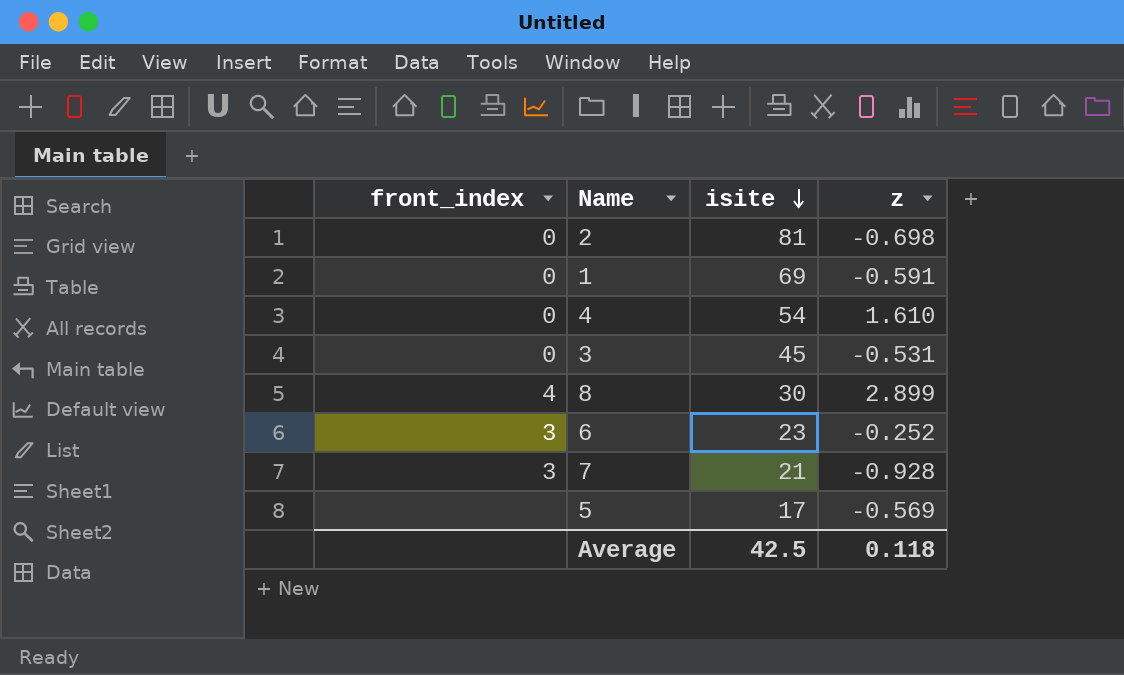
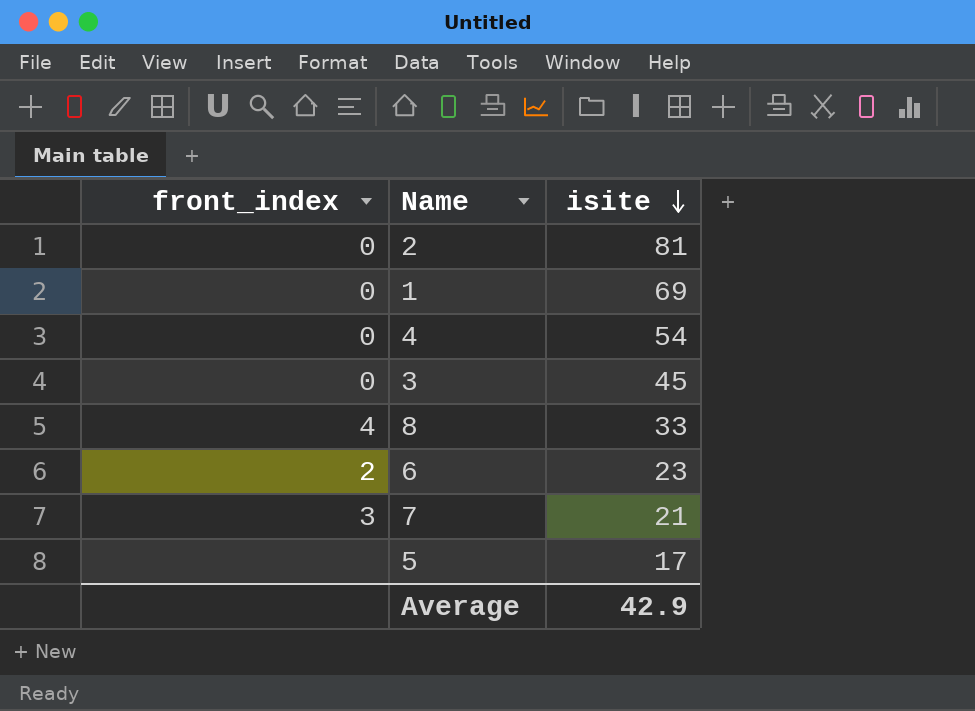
column z | position: 4 -> none
8 | isite: 30 -> 33
6 | front_index: 3 -> 2
Average | isite: 42.5 -> 42.9

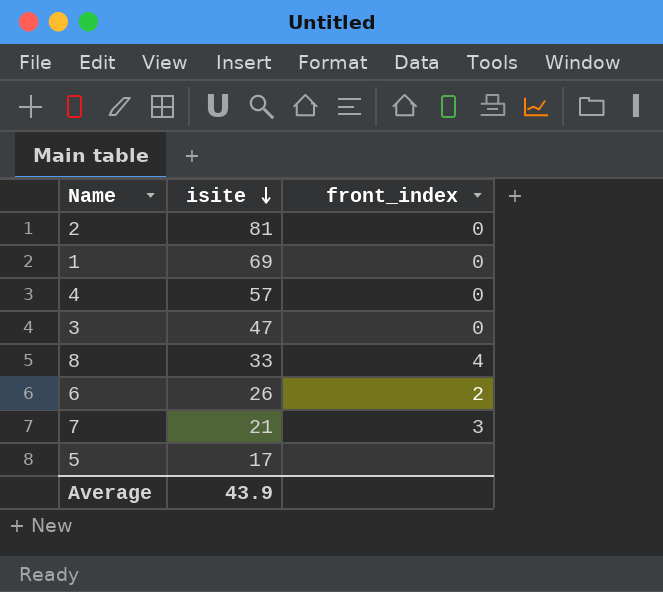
column front_index | position: 1 -> 3
4 | isite: 54 -> 57
3 | isite: 45 -> 47
6 | isite: 23 -> 26
Average | isite: 42.9 -> 43.9

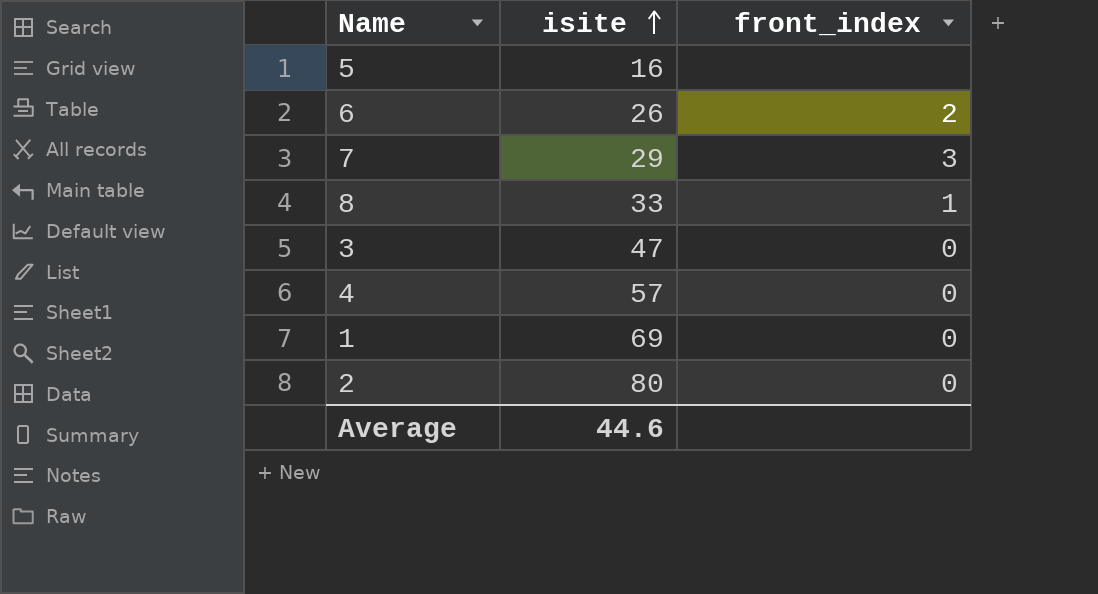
row order: isite descending -> isite ascending
5 | isite: 17 -> 16
7 | isite: 21 -> 29
8 | front_index: 4 -> 1
2 | isite: 81 -> 80
Average | isite: 43.9 -> 44.6

